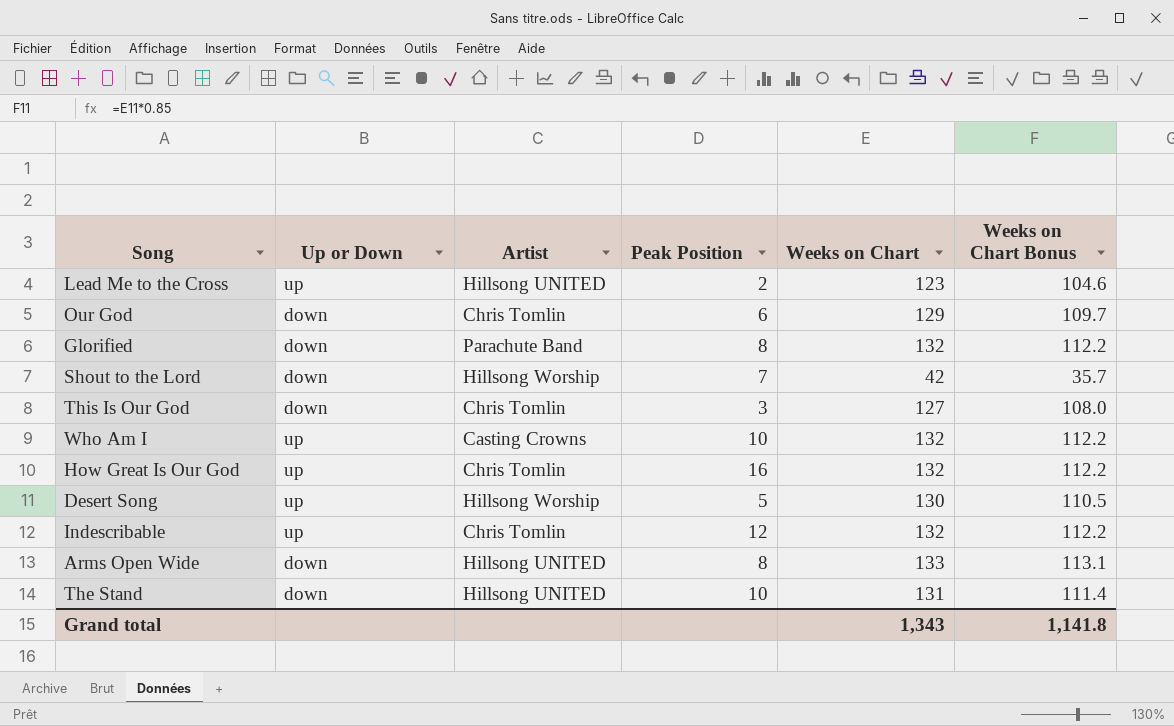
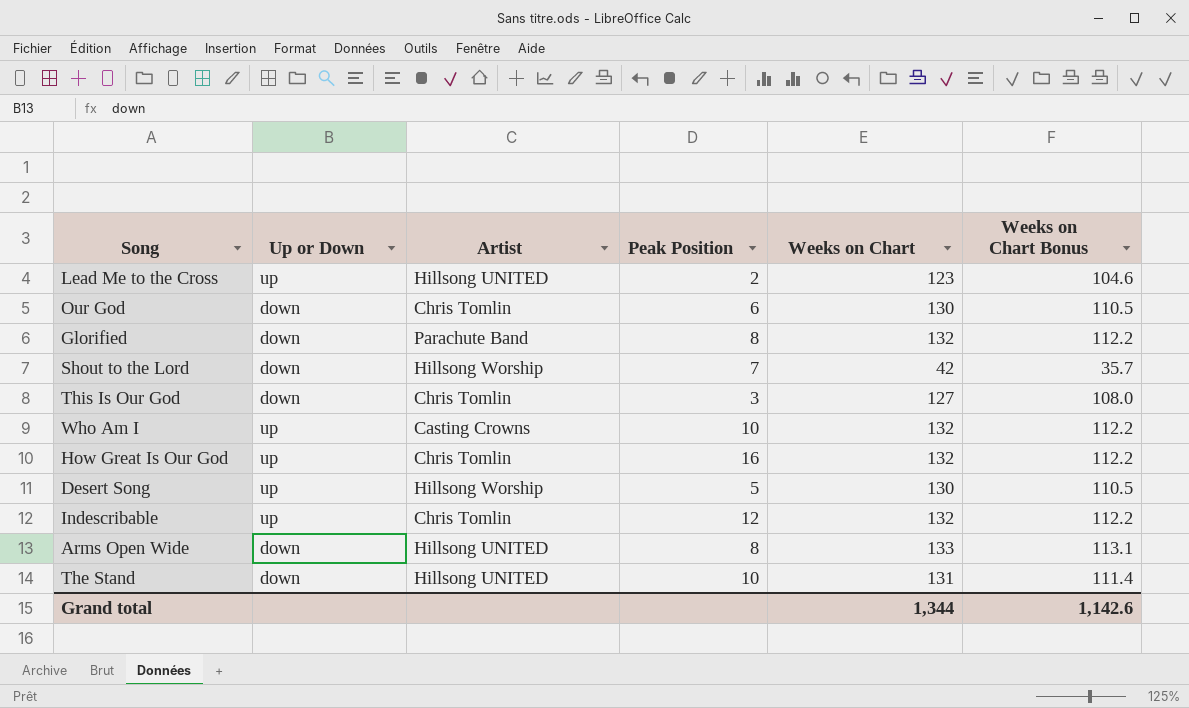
Our God | Weeks on Chart: 129 -> 130
Our God | Weeks on Chart Bonus: 109.7 -> 110.5
Grand total | Weeks on Chart: 1,343 -> 1,344
Grand total | Weeks on Chart Bonus: 1,141.8 -> 1,142.6

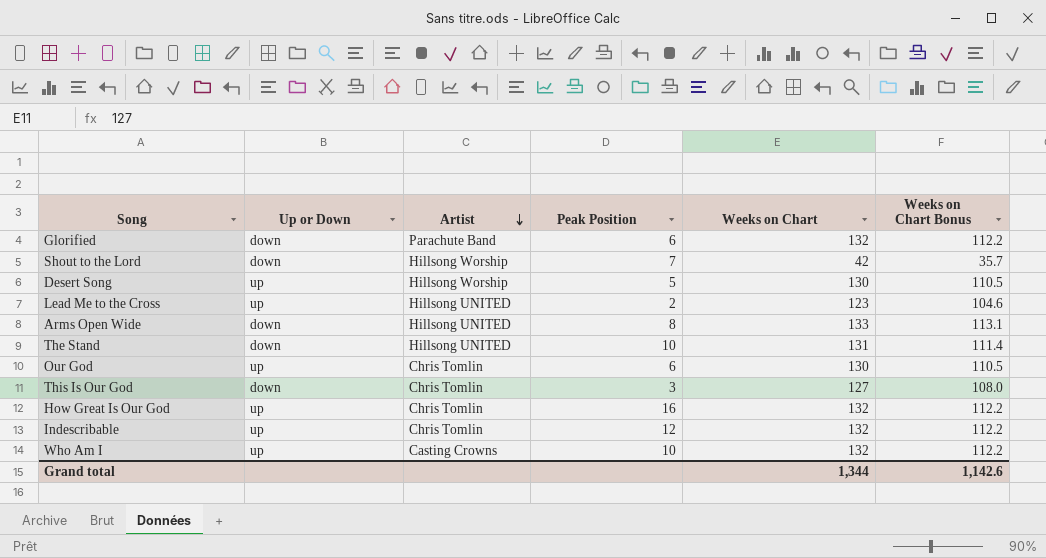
row order: none -> Artist descending
Glorified | Peak Position: 8 -> 6
Our God | Up or Down: down -> up

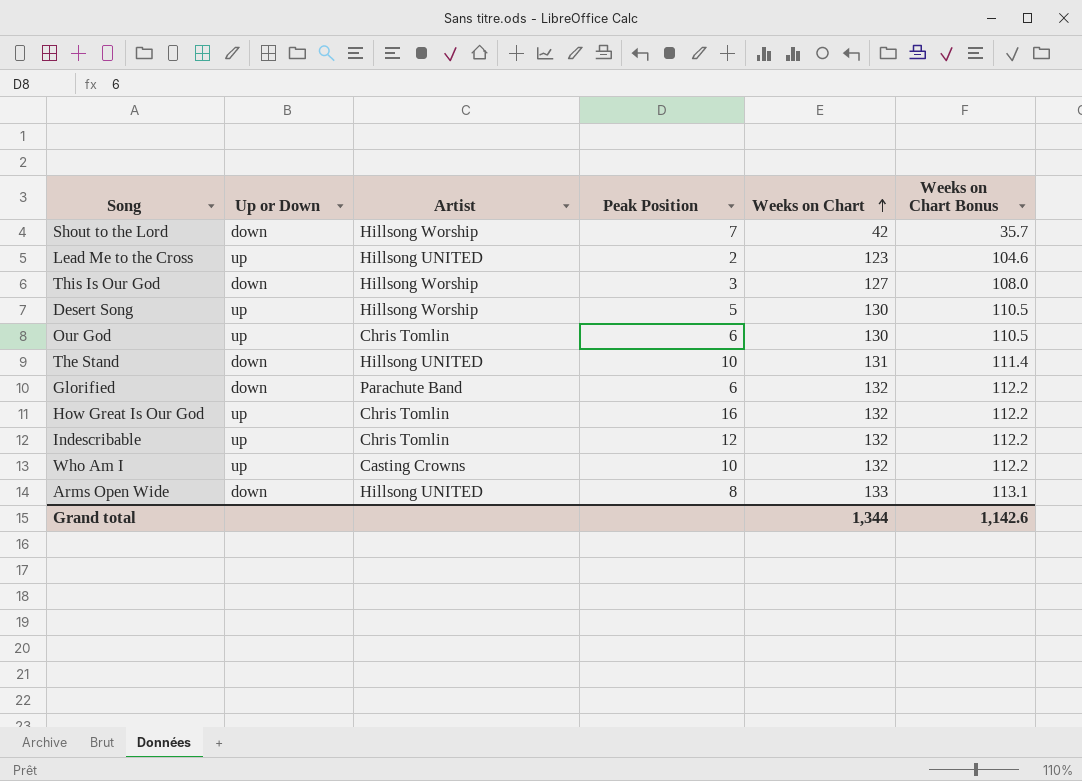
row order: Artist descending -> Weeks on Chart ascending
This Is Our God | Artist: Chris Tomlin -> Hillsong Worship

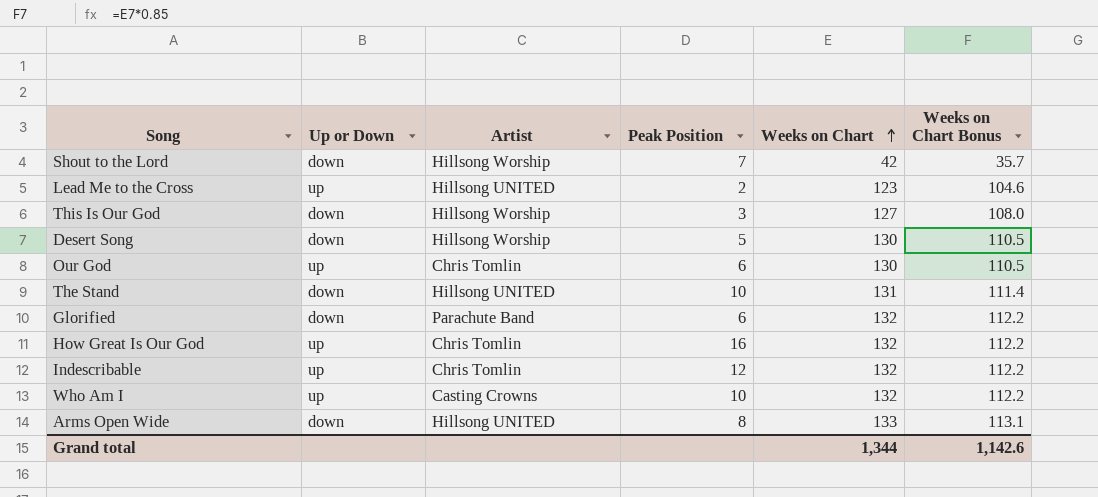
Desert Song | Up or Down: up -> down

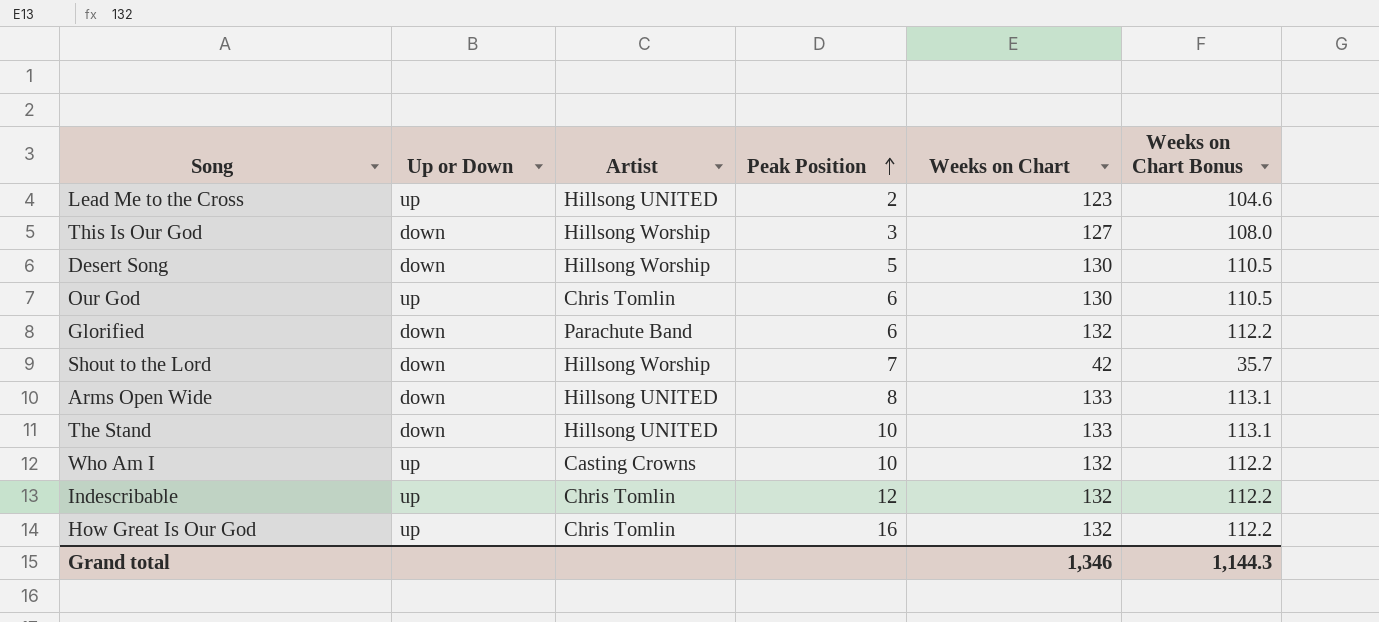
row order: Weeks on Chart ascending -> Peak Position ascending
The Stand | Weeks on Chart: 131 -> 133
The Stand | Weeks on Chart Bonus: 111.4 -> 113.1
Grand total | Weeks on Chart: 1,344 -> 1,346
Grand total | Weeks on Chart Bonus: 1,142.6 -> 1,144.3

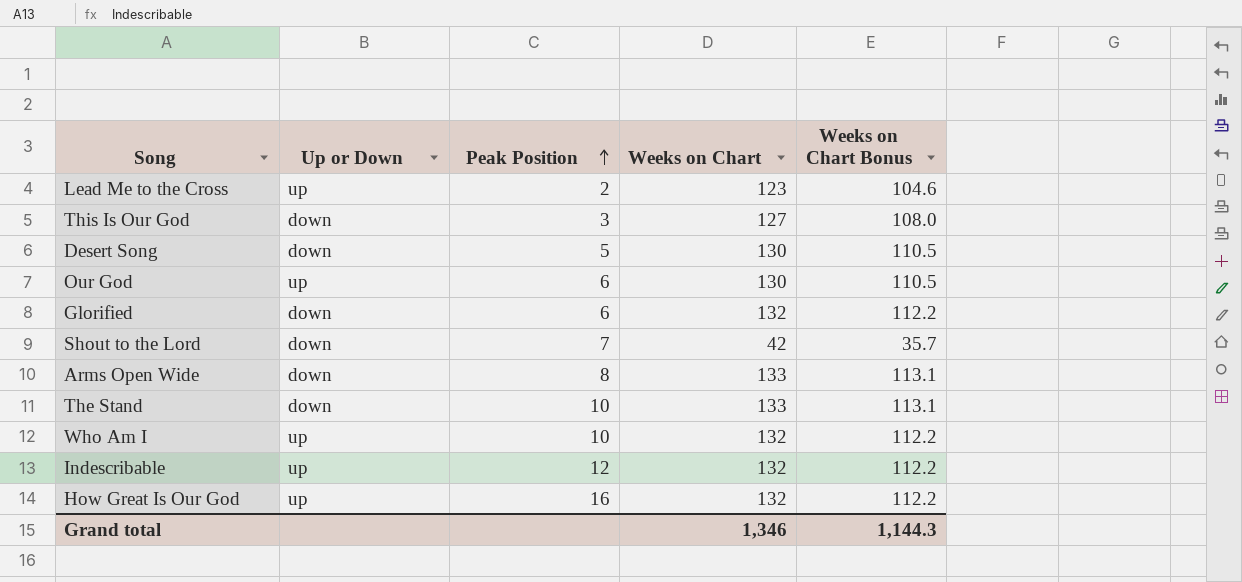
column Artist | position: 3 -> none

